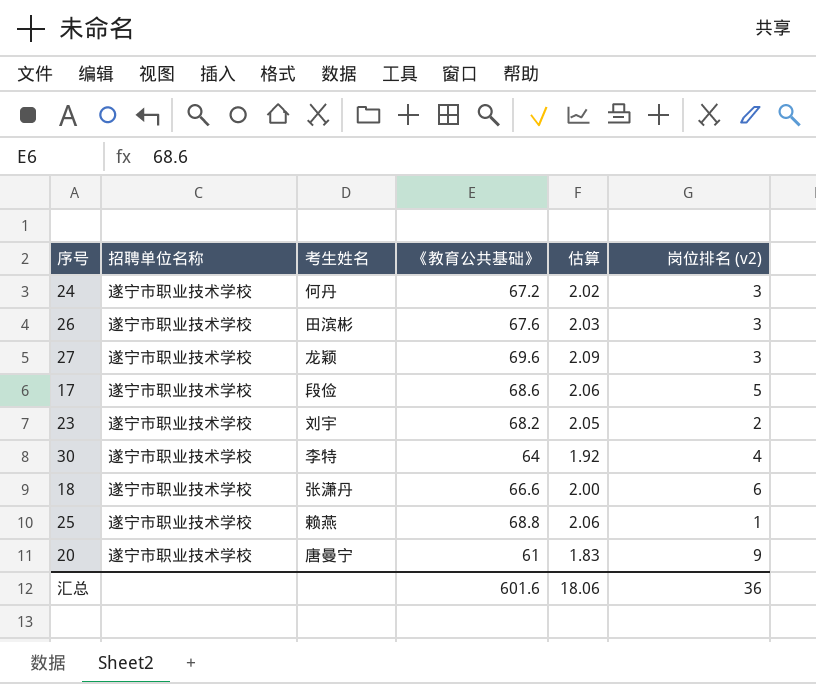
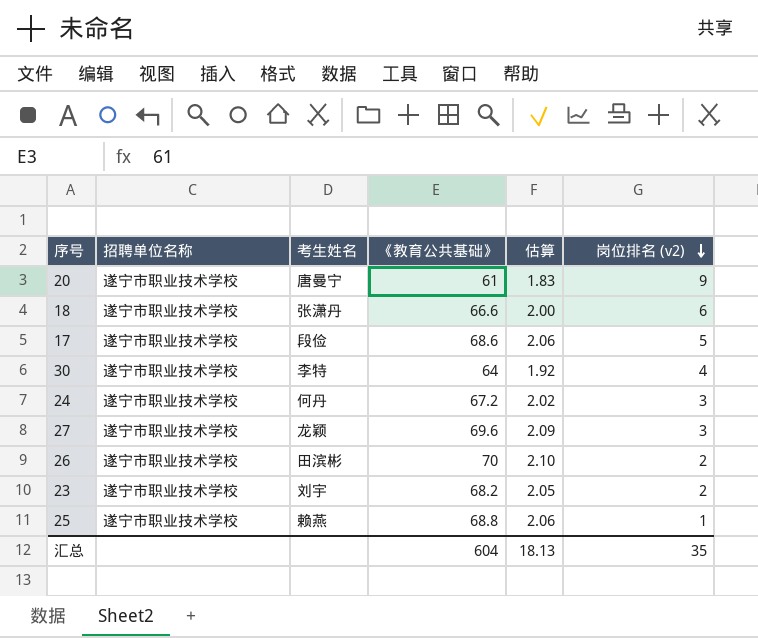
row order: none -> 岗位排名 (v2) descending
26 | 《教育公共基础》: 67.6 -> 70
26 | 估算: 2.03 -> 2.10
26 | 岗位排名 (v2): 3 -> 2
汇总 | 《教育公共基础》: 601.6 -> 604
汇总 | 估算: 18.06 -> 18.13
汇总 | 岗位排名 (v2): 36 -> 35

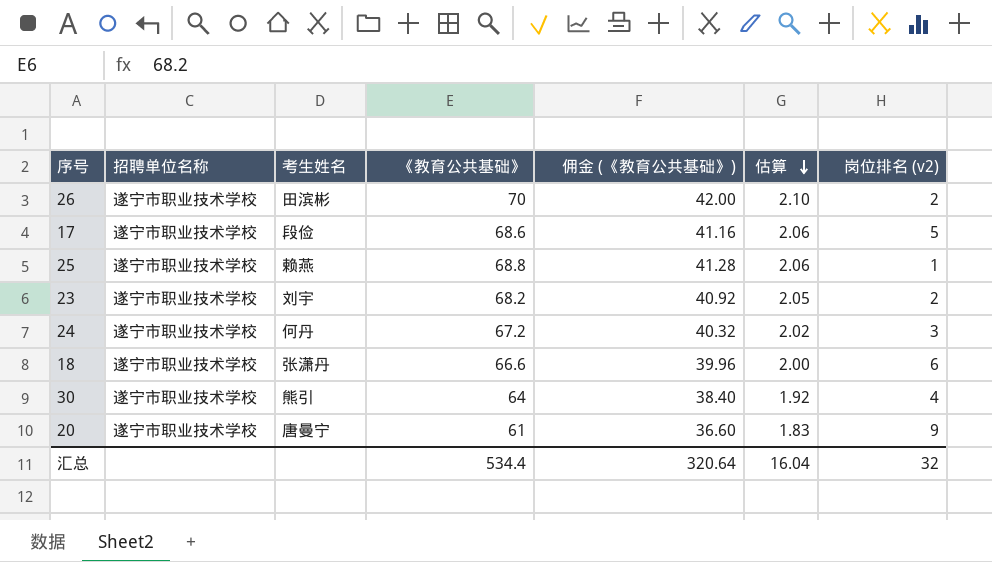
row order: 岗位排名 (v2) descending -> 估算 descending
column 佣金 (《教育公共基础》) | formula: none -> [《教育公共基础》] * 0.6
row 27: 遂宁市职业技术学校 | 龙颖 | 69.6 | 2.09 | 3 -> none
30 | 考生姓名: 李特 -> 熊引
汇总 | 《教育公共基础》: 604 -> 534.4
汇总 | 估算: 18.13 -> 16.04
汇总 | 岗位排名 (v2): 35 -> 32

